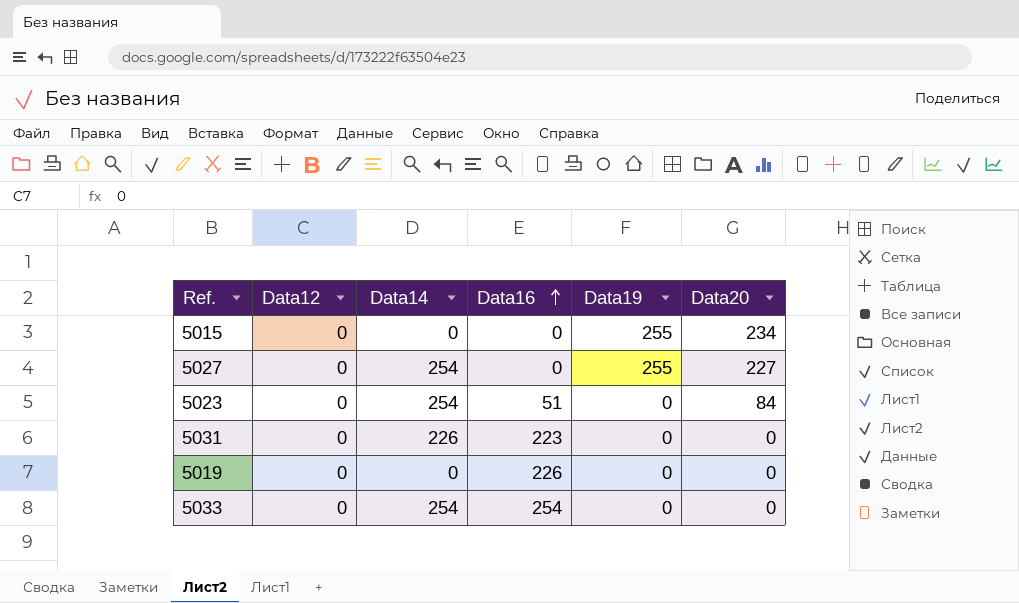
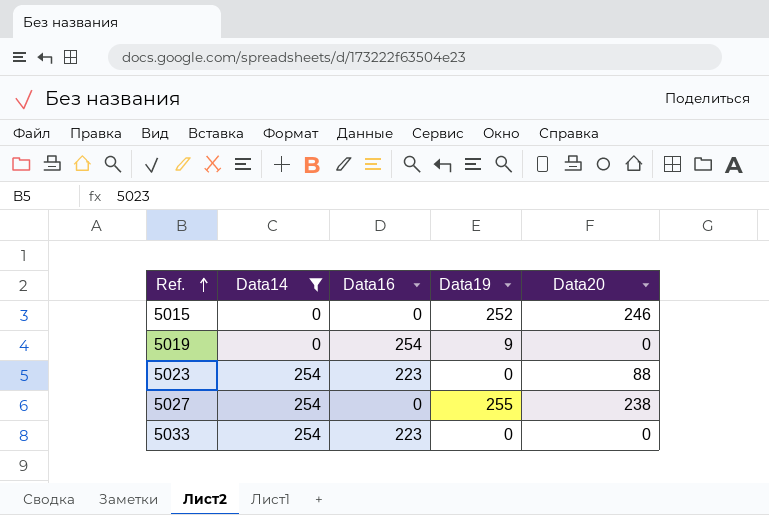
filter: none -> Data14 != 226
row order: Data16 ascending -> Ref. ascending
column Data12 | position: 2 -> none
5015 | Data19: 255 -> 252
5015 | Data20: 234 -> 246
5019 | Data16: 226 -> 254
5019 | Data19: 0 -> 9
5023 | Data16: 51 -> 223
5023 | Data20: 84 -> 88
5027 | Data20: 227 -> 238
5033 | Data16: 254 -> 223

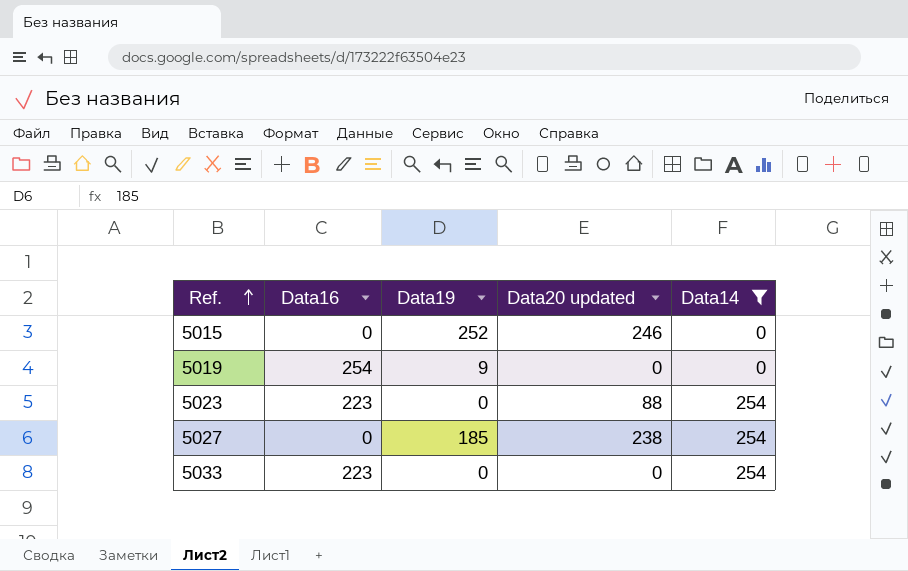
column name: Data20 -> Data20 updated
column Data14 | position: 2 -> 5
5027 | Data19: 255 -> 185

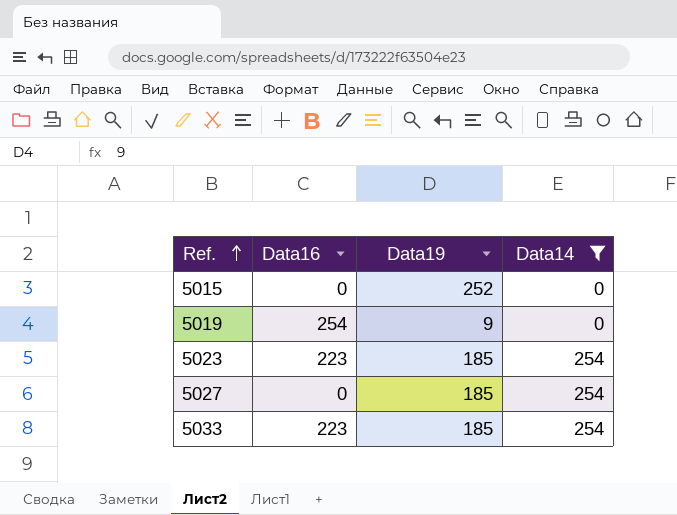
column Data20 updated | position: 4 -> none
5023 | Data19: 0 -> 185
5033 | Data19: 0 -> 185

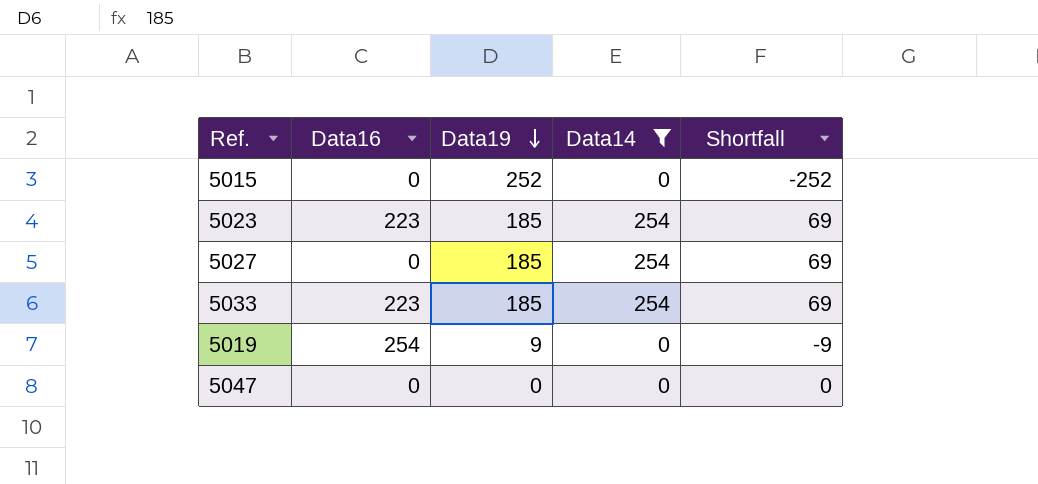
row order: Ref. ascending -> Data19 descending
column Shortfall | formula: none -> [Data14] - [Data19]
row 5047: none -> 0 | 0 | 0 | 0

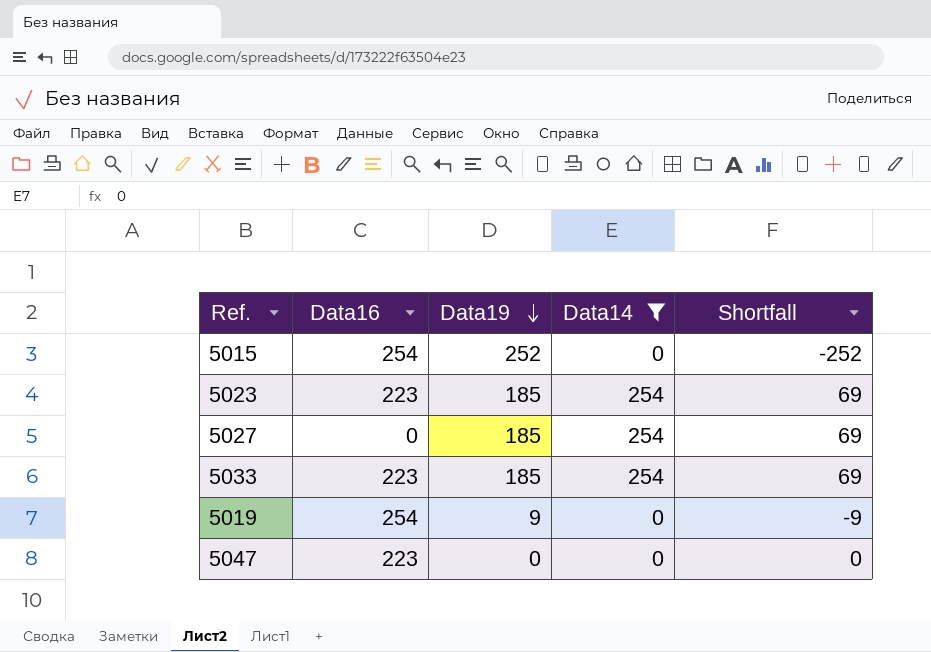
5015 | Data16: 0 -> 254
5047 | Data16: 0 -> 223

